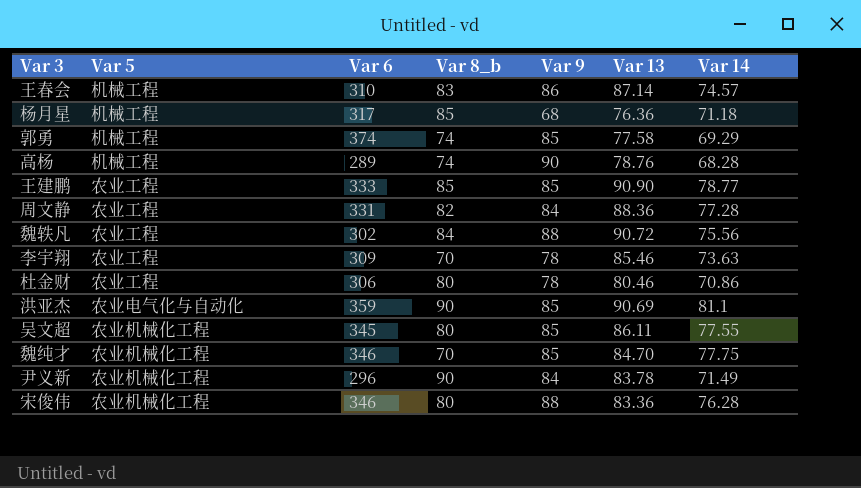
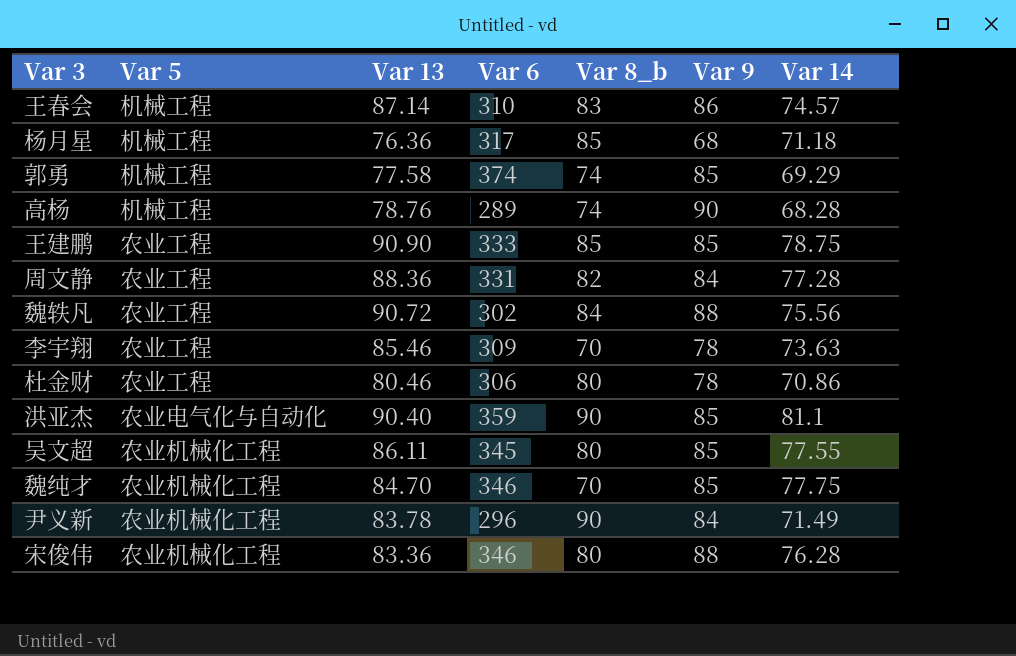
column Var 13 | position: 6 -> 3
王建鹏 | Var 14: 78.77 -> 78.75
洪亚杰 | Var 13: 90.69 -> 90.40

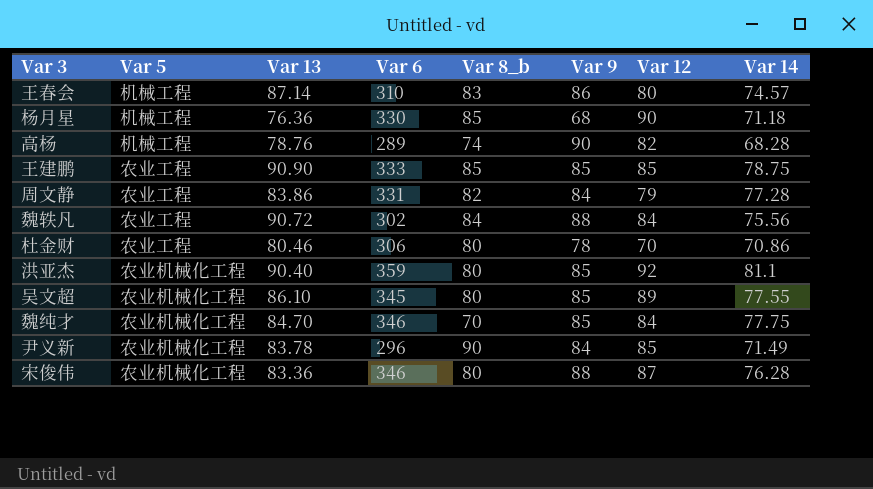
column Var 12 | position: none -> 7
row 郭勇: 机械工程 | 77.58 | 374 | 74 | 85 | 69.29 -> none
row 李宇翔: 农业工程 | 85.46 | 309 | 70 | 78 | 73.63 -> none
杨月星 | Var 6: 317 -> 330
周文静 | Var 13: 88.36 -> 83.86
洪亚杰 | Var 5: 农业电气化与自动化 -> 农业机械化工程
洪亚杰 | Var 8_b: 90 -> 80
吴文超 | Var 13: 86.11 -> 86.10

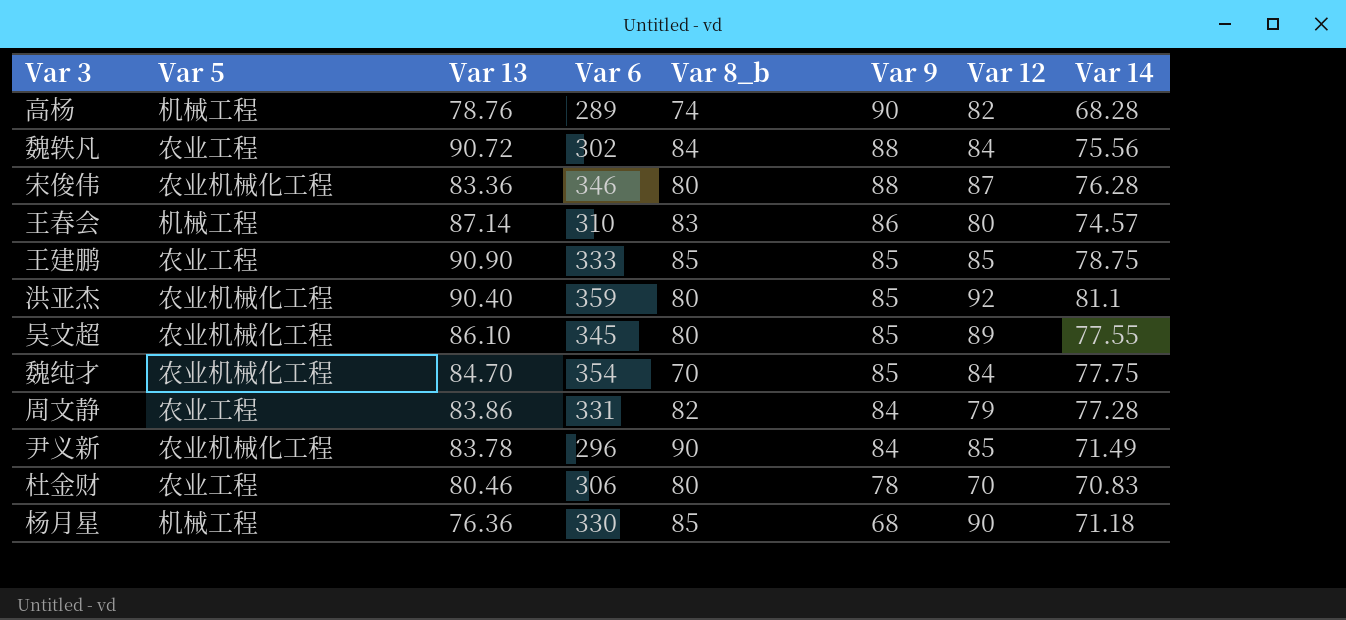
row order: none -> Var 9 descending
魏纯才 | Var 6: 346 -> 354
杜金财 | Var 14: 70.86 -> 70.83

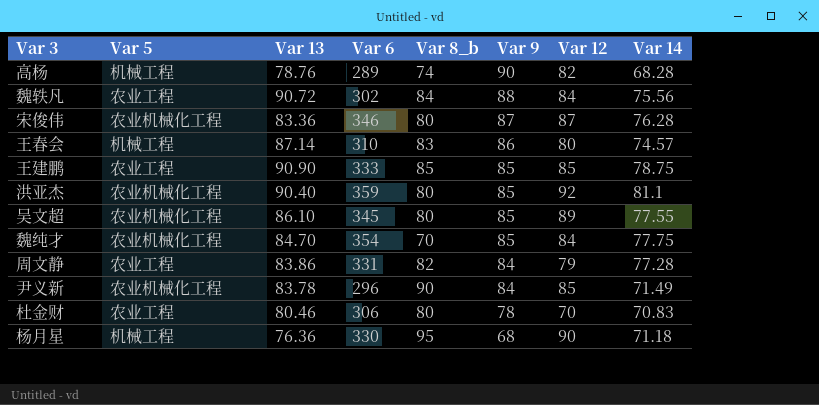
宋俊伟 | Var 9: 88 -> 87
杨月星 | Var 8_b: 85 -> 95

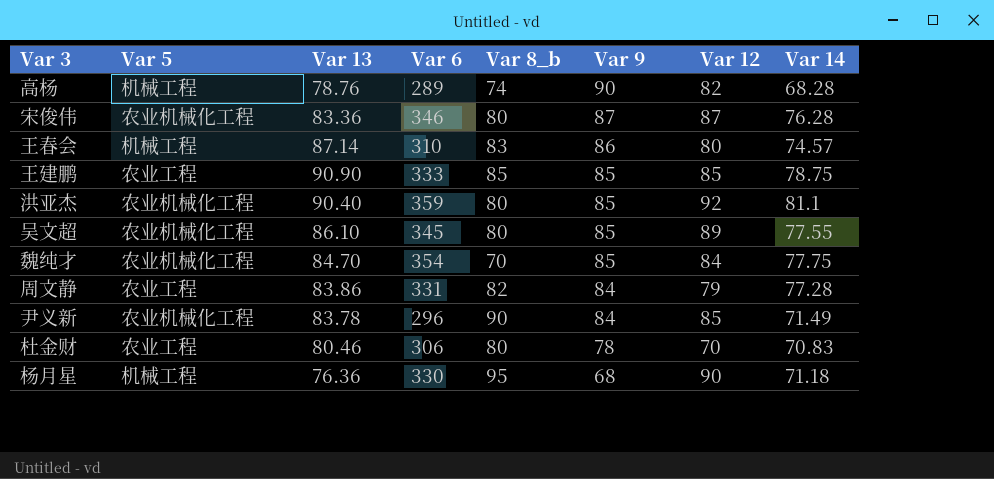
row 魏轶凡: 农业工程 | 90.72 | 302 | 84 | 88 | 84 | 75.56 -> none

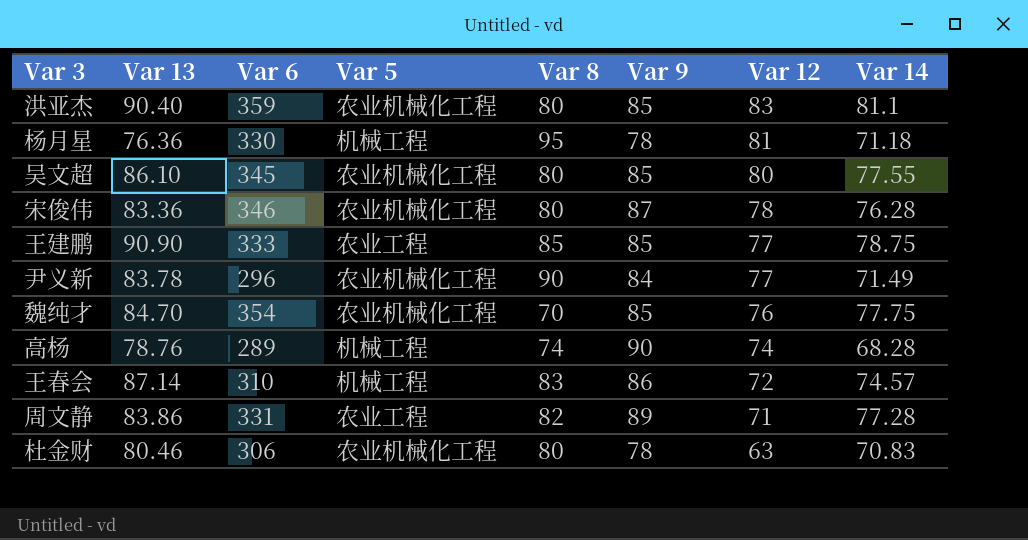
row order: Var 9 descending -> Var 12 descending
column Var 5 | position: 2 -> 4
column name: Var 8_b -> Var 8
洪亚杰 | Var 12: 92 -> 83
杨月星 | Var 9: 68 -> 78
杨月星 | Var 12: 90 -> 81
吴文超 | Var 12: 89 -> 80
宋俊伟 | Var 12: 87 -> 78
王建鹏 | Var 12: 85 -> 77
尹义新 | Var 12: 85 -> 77
魏纯才 | Var 12: 84 -> 76
高杨 | Var 12: 82 -> 74
王春会 | Var 12: 80 -> 72
周文静 | Var 9: 84 -> 89
周文静 | Var 12: 79 -> 71
杜金财 | Var 5: 农业工程 -> 农业机械化工程
杜金财 | Var 12: 70 -> 63

